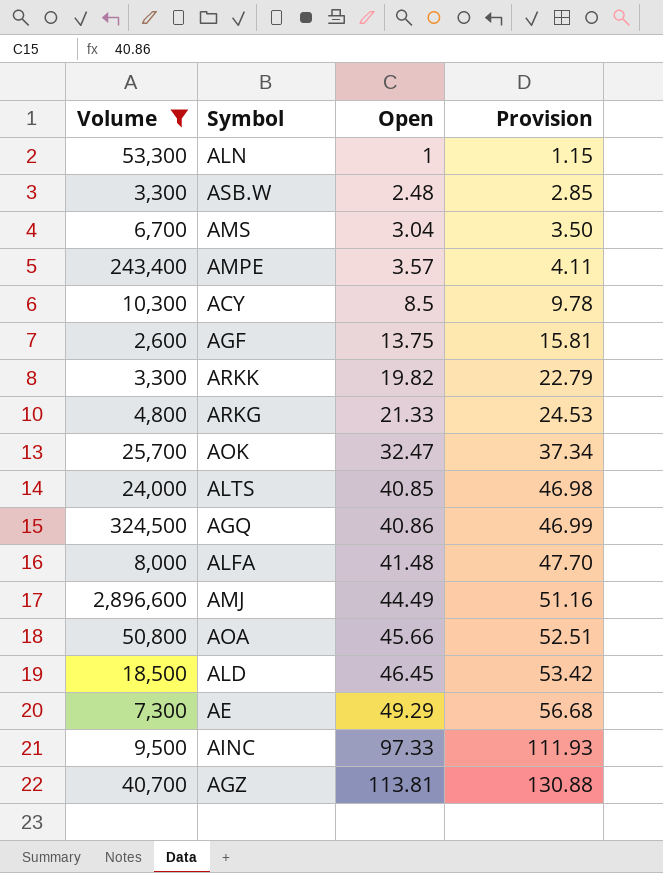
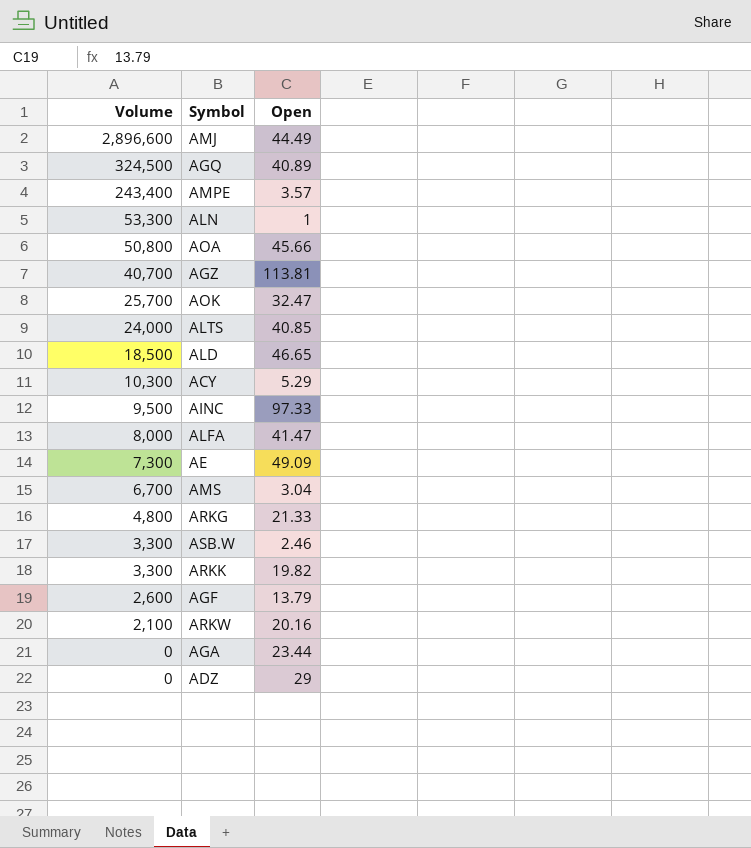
filter: Volume >= 2,600 -> none
row order: Open ascending -> Volume descending
column Provision | formula: [Open] * 1.15 -> none
AGQ | Open: 40.86 -> 40.89
ALD | Open: 46.45 -> 46.65
ACY | Open: 8.5 -> 5.29
ALFA | Open: 41.48 -> 41.47
AE | Open: 49.29 -> 49.09
ASB.W | Open: 2.48 -> 2.46
AGF | Open: 13.75 -> 13.79

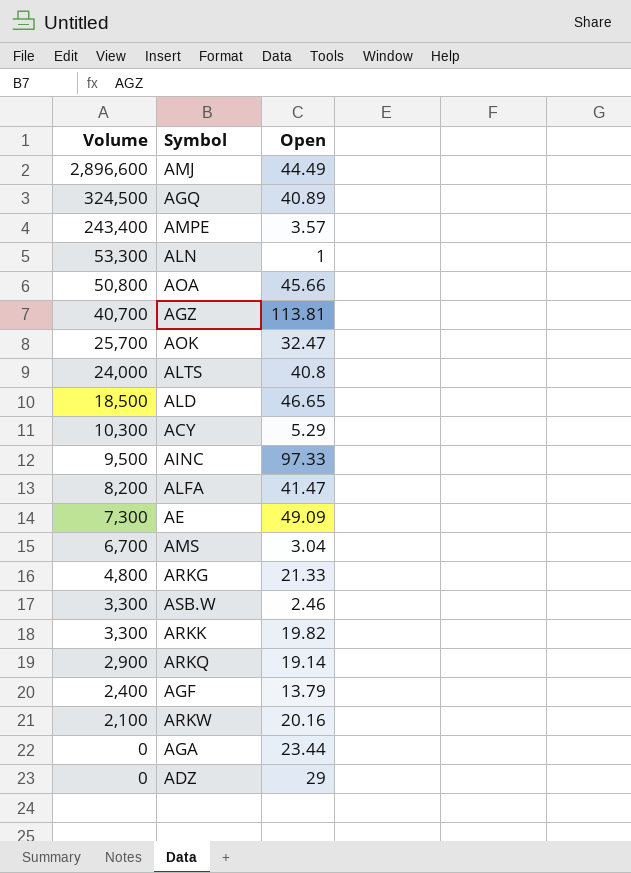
ALTS | Open: 40.85 -> 40.8
ALFA | Volume: 8,000 -> 8,200
row ARKQ: none -> 2,900 | 19.14
AGF | Volume: 2,600 -> 2,400

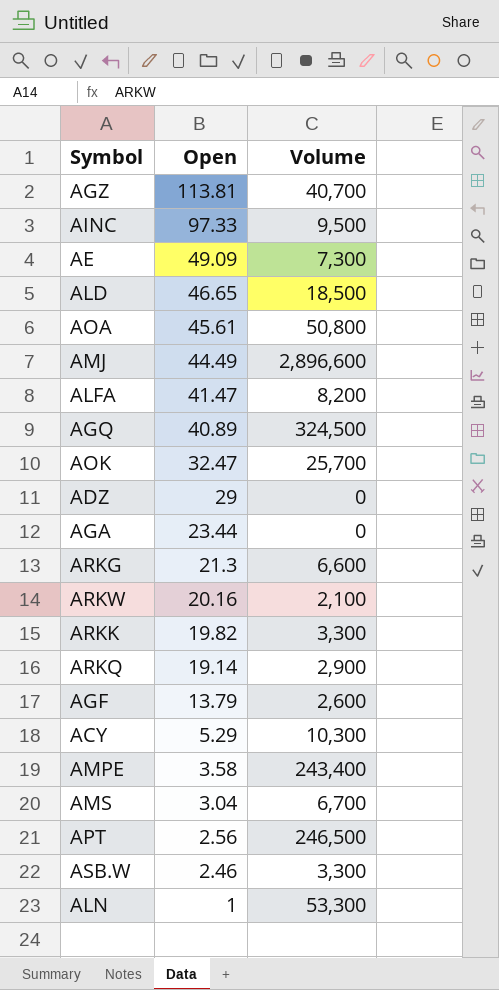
row order: Volume descending -> Open descending
column Volume | position: 1 -> 3
row ALTS: 24,000 | 40.8 -> none
AOA | Open: 45.66 -> 45.61
ARKG | Open: 21.33 -> 21.3
ARKG | Volume: 4,800 -> 6,600
AGF | Volume: 2,400 -> 2,600
AMPE | Open: 3.57 -> 3.58
row APT: none -> 2.56 | 246,500

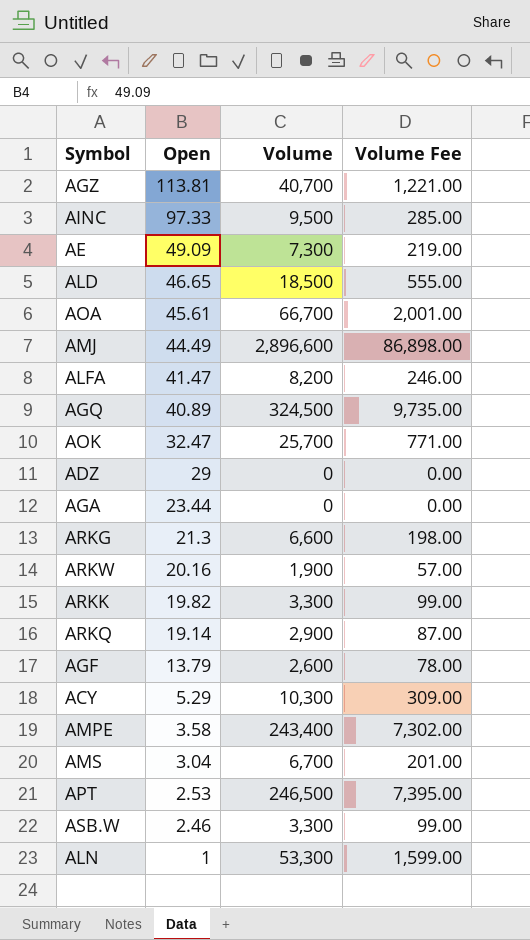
column Volume Fee | formula: none -> [Volume] * 0.03
AOA | Volume: 50,800 -> 66,700
ARKW | Volume: 2,100 -> 1,900
APT | Open: 2.56 -> 2.53

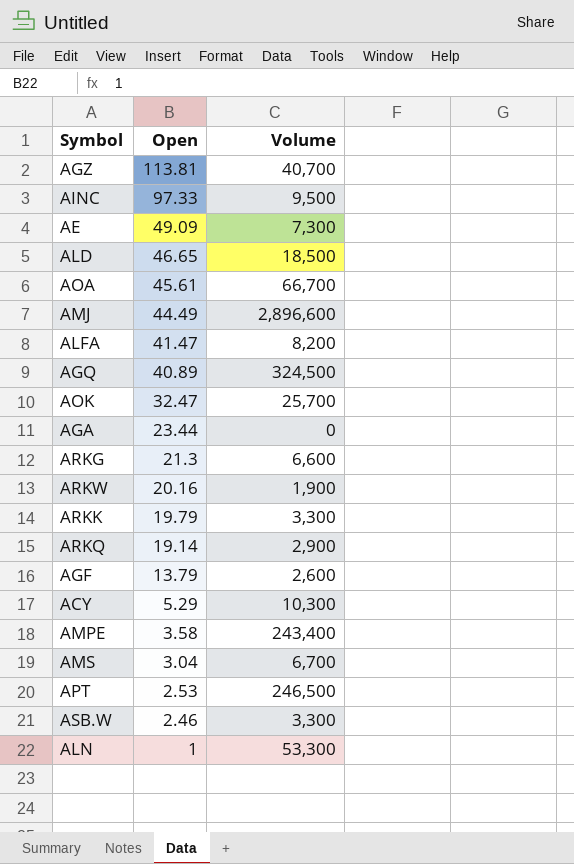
column Volume Fee | formula: [Volume] * 0.03 -> none
row ADZ: 29 | 0 | 0.00 -> none
ARKK | Open: 19.82 -> 19.79

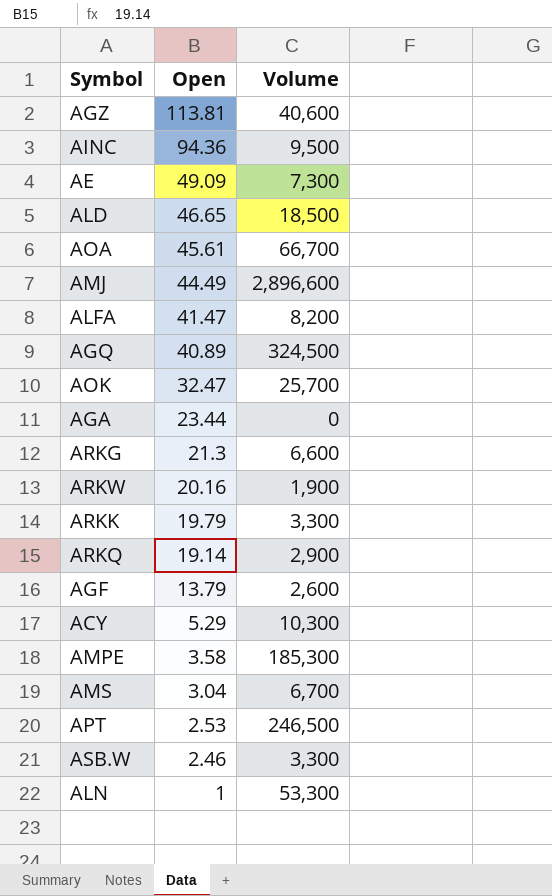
AGZ | Volume: 40,700 -> 40,600
AINC | Open: 97.33 -> 94.36
AMPE | Volume: 243,400 -> 185,300

